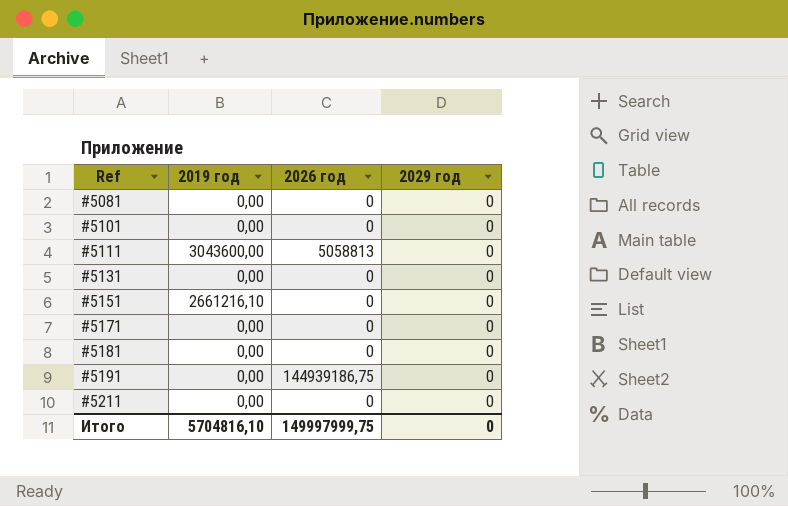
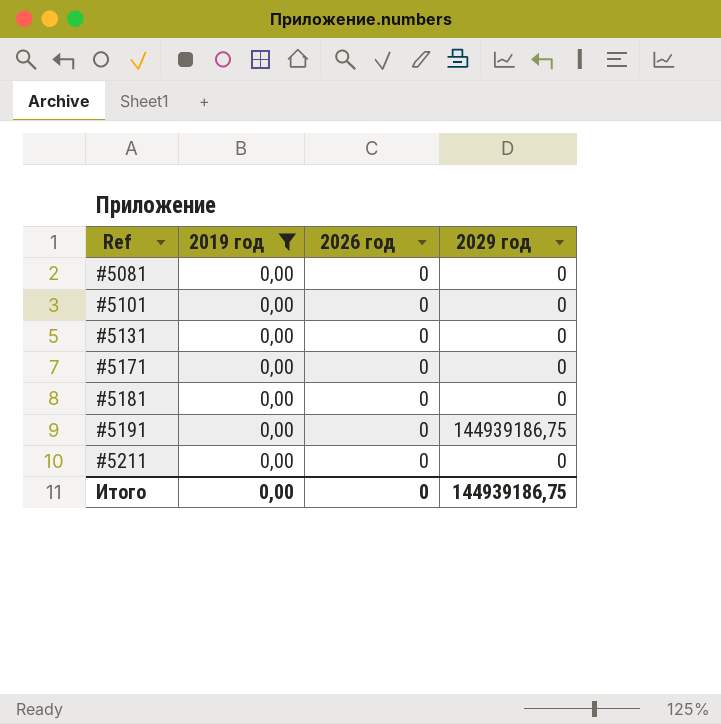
filter: none -> 2019 год = 0,00
#5191 | 2026 год: 144939186,75 -> 0
#5191 | 2029 год: 0 -> 144939186,75
Итого | 2019 год: 5704816,10 -> 0,00
Итого | 2026 год: 149997999,75 -> 0
Итого | 2029 год: 0 -> 144939186,75

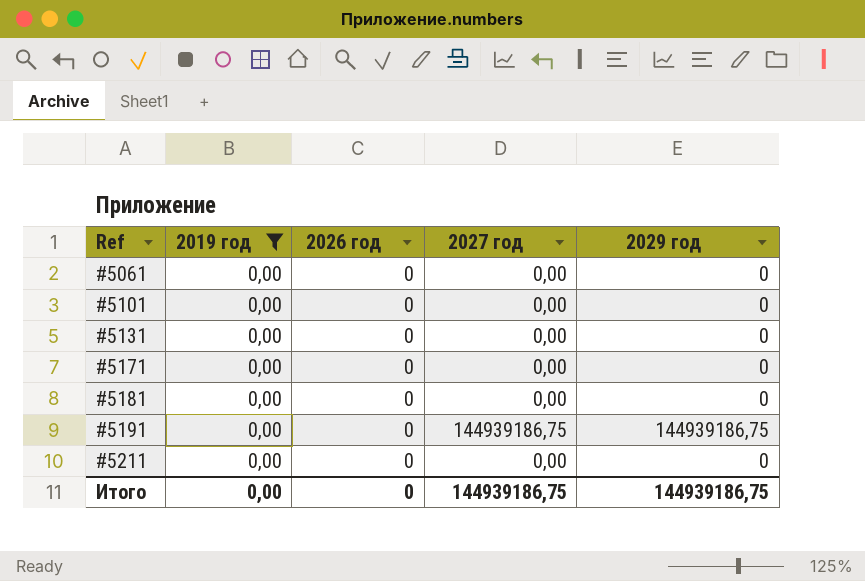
column 2027 год | position: none -> 4
row #5081: 0,00 | 0 | 0 -> none
row #5061: none -> 0,00 | 0 | 0,00 | 0

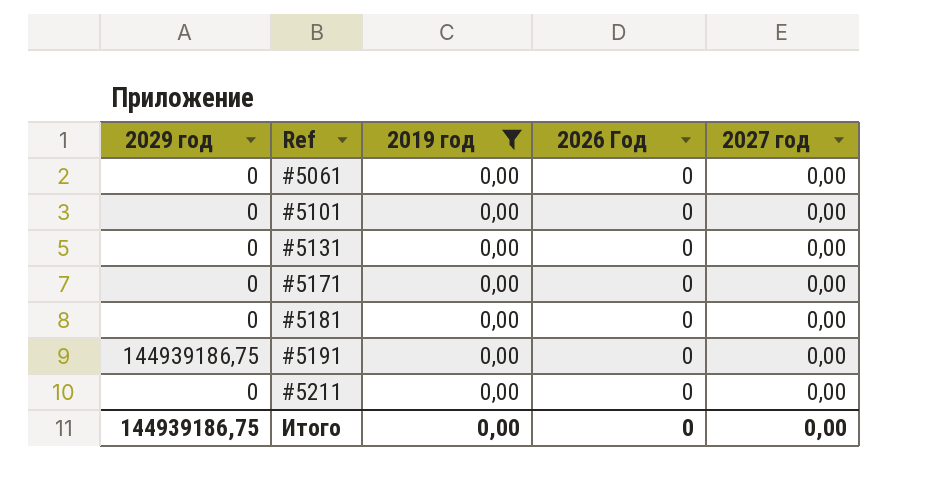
column 2029 год | position: 5 -> 1
column name: 2026 год -> 2026 Год
#5191 | 2027 год: 144939186,75 -> 0,00
Итого | 2027 год: 144939186,75 -> 0,00

